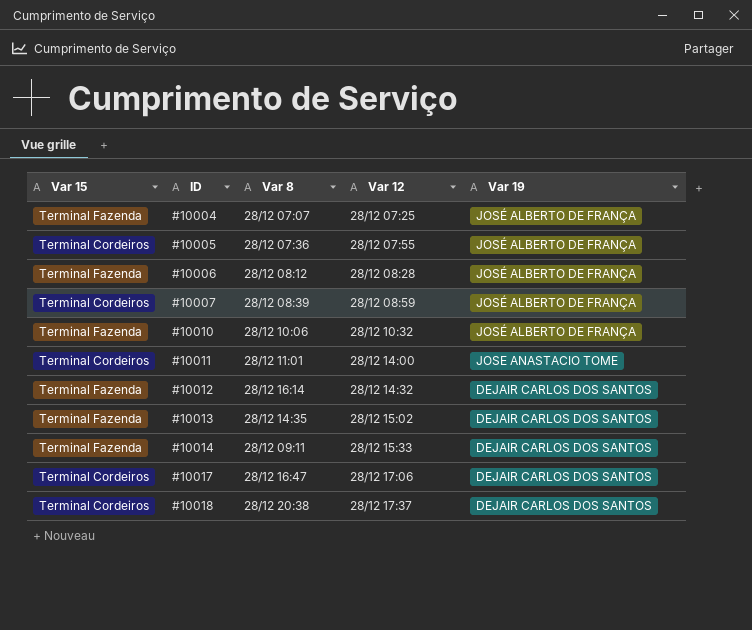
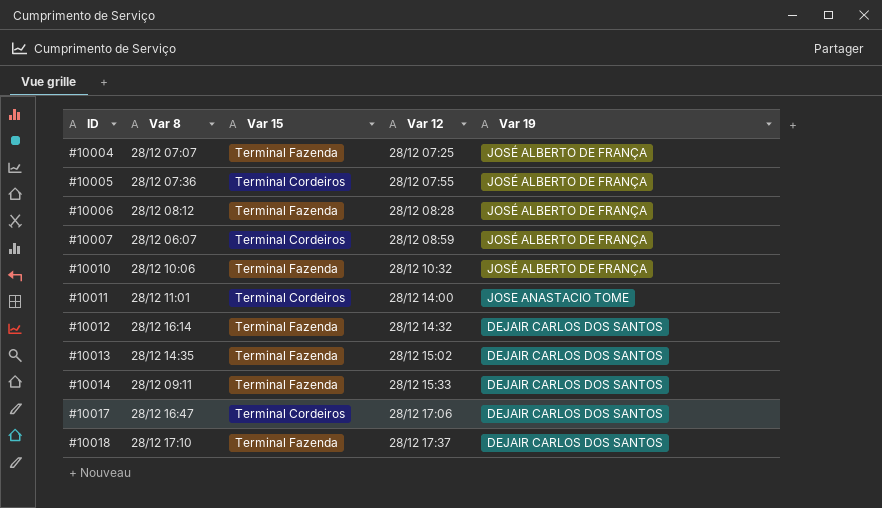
column Var 15 | position: 1 -> 3
#10007 | Var 8: 28/12 08:39 -> 28/12 06:07
#10018 | Var 8: 28/12 20:38 -> 28/12 17:10
#10018 | Var 15: Terminal Cordeiros -> Terminal Fazenda

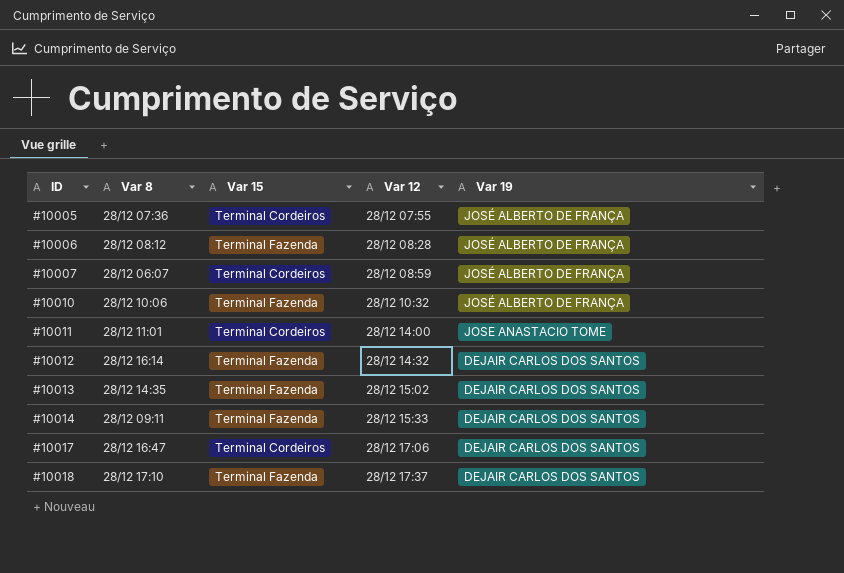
row #10004: 28/12 07:07 | Terminal Fazenda | 28/12 07:25 | JOSÉ ALBERTO DE FRANÇA -> none

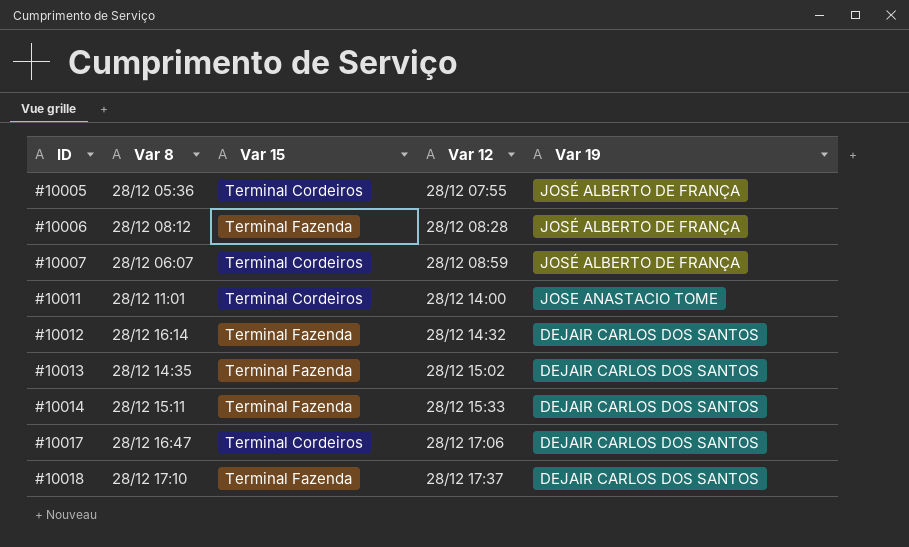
row #10010: 28/12 10:06 | Terminal Fazenda | 28/12 10:32 | JOSÉ ALBERTO DE FRANÇA -> none
#10005 | Var 8: 28/12 07:36 -> 28/12 05:36
#10014 | Var 8: 28/12 09:11 -> 28/12 15:11

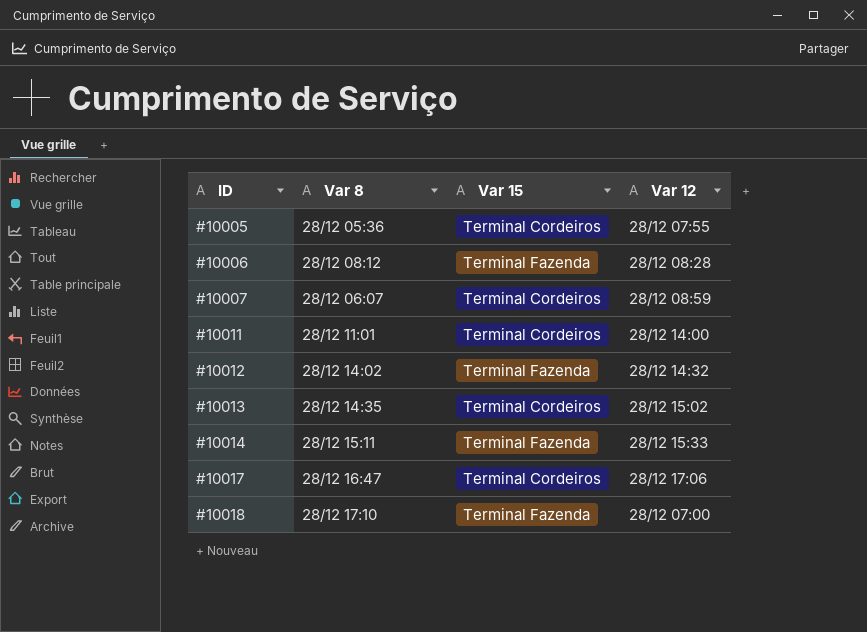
column Var 19 | position: 5 -> none
#10012 | Var 8: 28/12 16:14 -> 28/12 14:02
#10013 | Var 15: Terminal Fazenda -> Terminal Cordeiros
#10018 | Var 12: 28/12 17:37 -> 28/12 07:00

